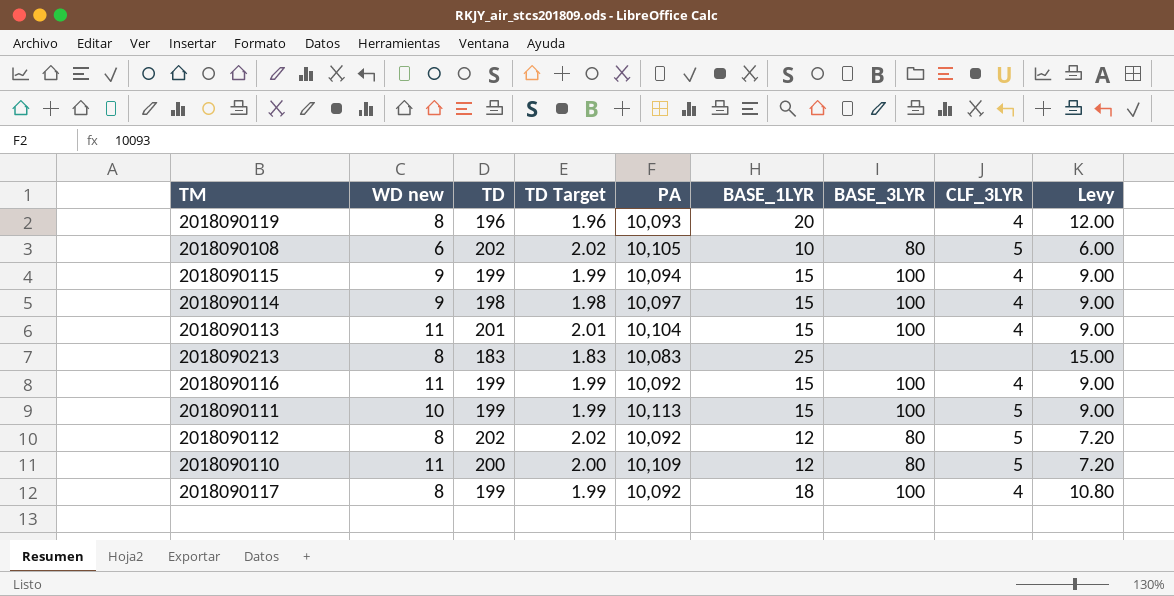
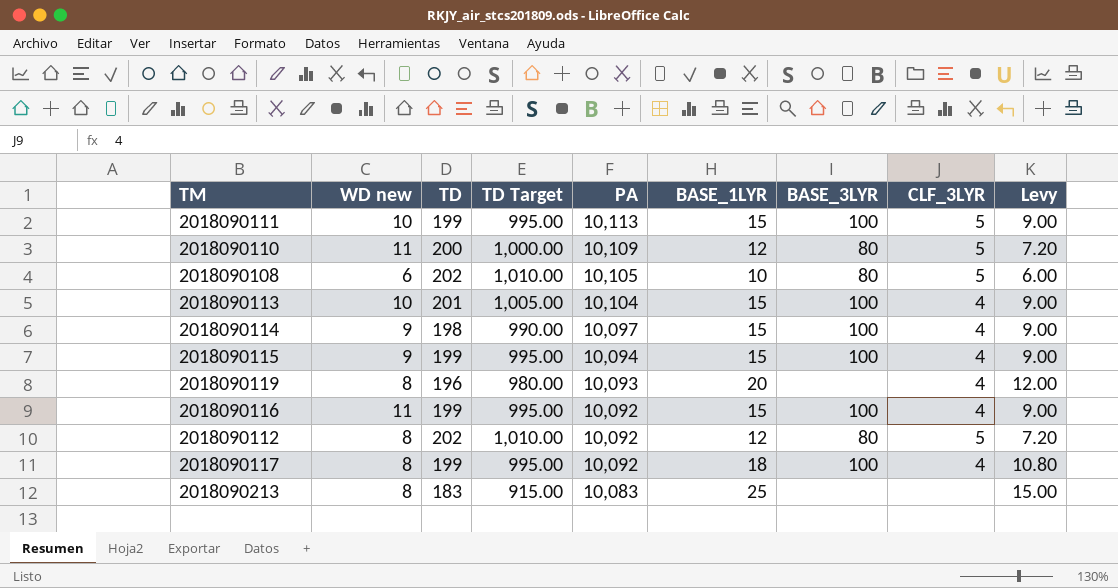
row order: none -> PA descending
column TD Target | formula: [TD] * 0.01 -> [TD] * 5
2018090113 | WD new: 11 -> 10

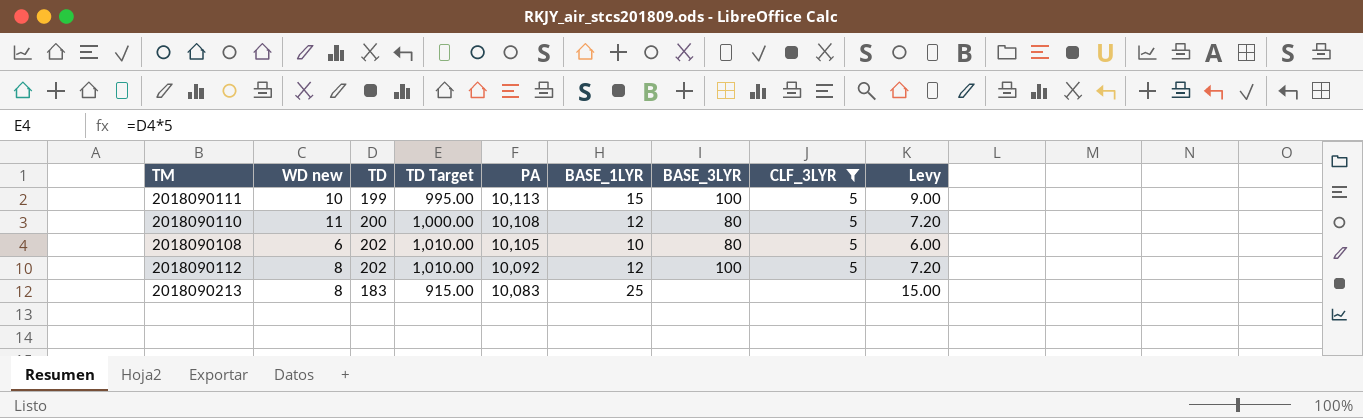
filter: none -> CLF_3LYR != 4
2018090110 | PA: 10,109 -> 10,108
2018090112 | BASE_3LYR: 80 -> 100

